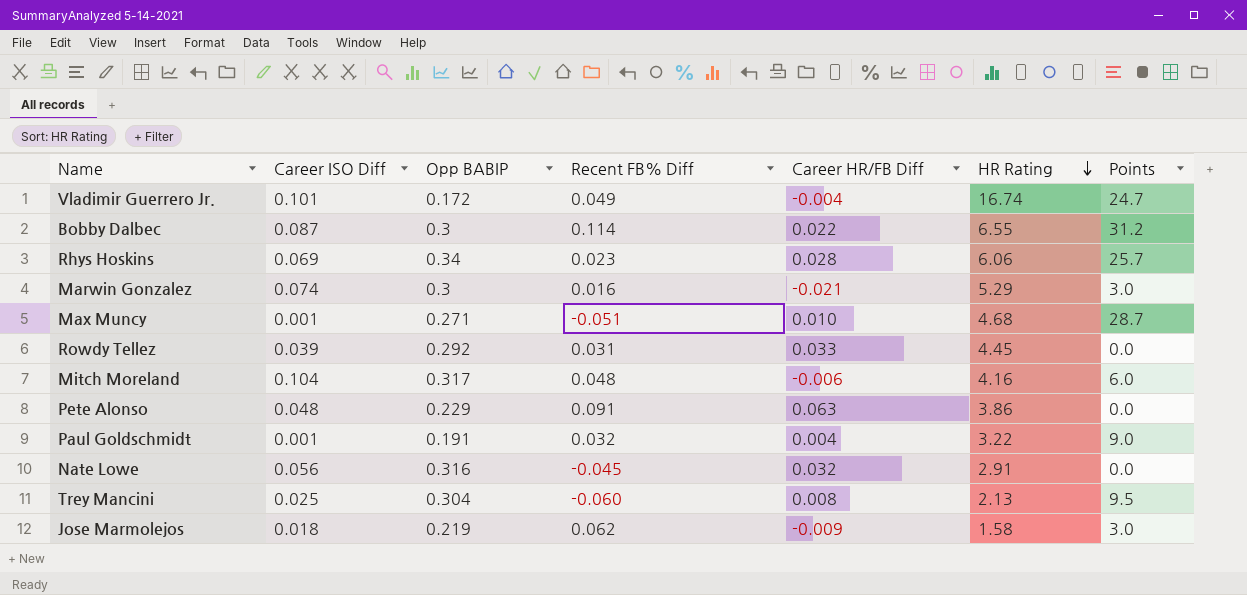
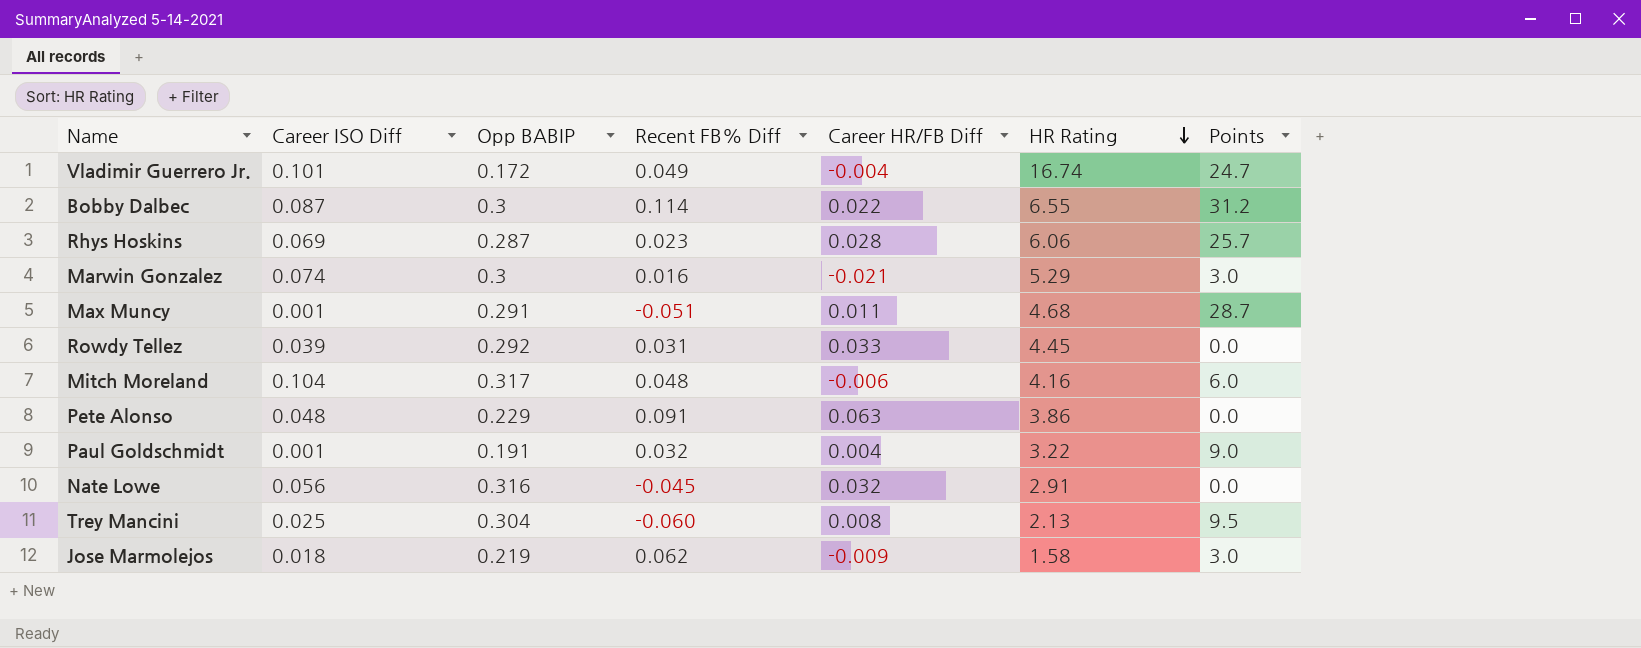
Rhys Hoskins | Opp BABIP: 0.34 -> 0.287
Max Muncy | Opp BABIP: 0.271 -> 0.291
Max Muncy | Career HR/FB Diff: 0.010 -> 0.011

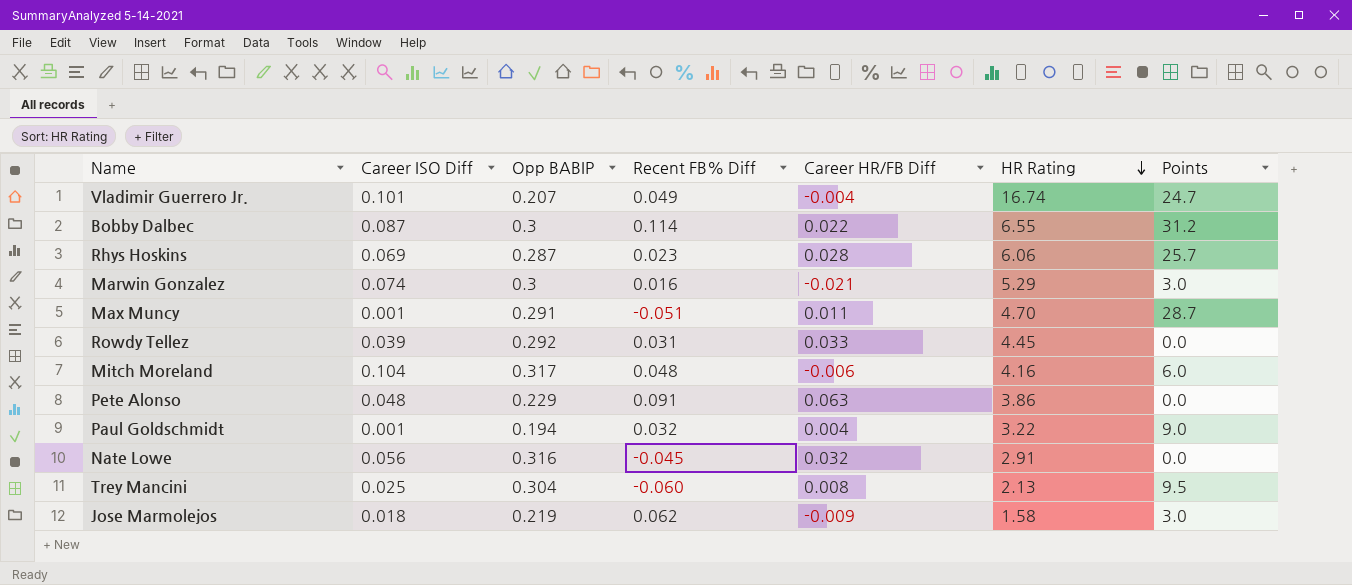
Vladimir Guerrero Jr. | Opp BABIP: 0.172 -> 0.207
Max Muncy | HR Rating: 4.68 -> 4.70
Paul Goldschmidt | Opp BABIP: 0.191 -> 0.194

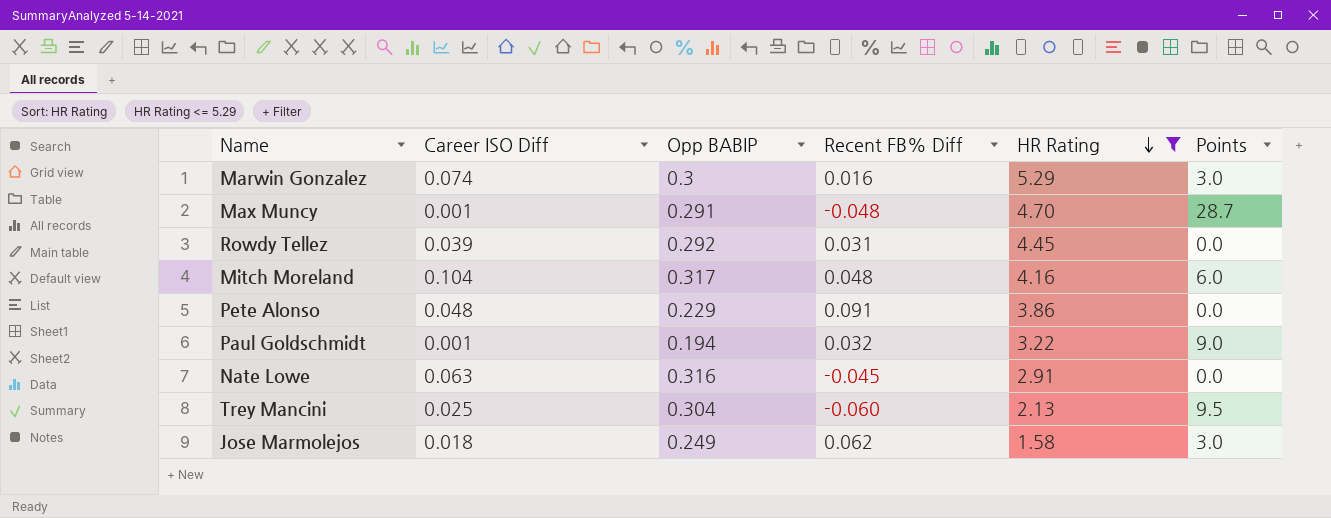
filter: none -> HR Rating <= 5.29
column Career HR/FB Diff | position: 5 -> none
Max Muncy | Recent FB% Diff: -0.051 -> -0.048
Nate Lowe | Career ISO Diff: 0.056 -> 0.063
Jose Marmolejos | Opp BABIP: 0.219 -> 0.249

